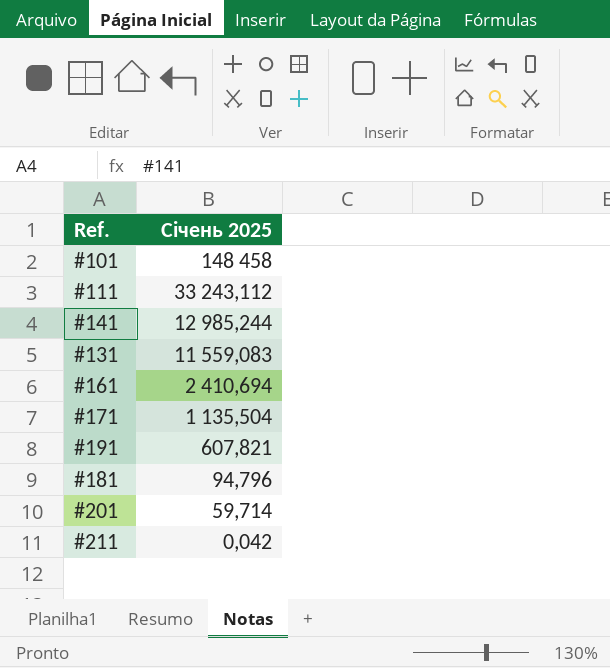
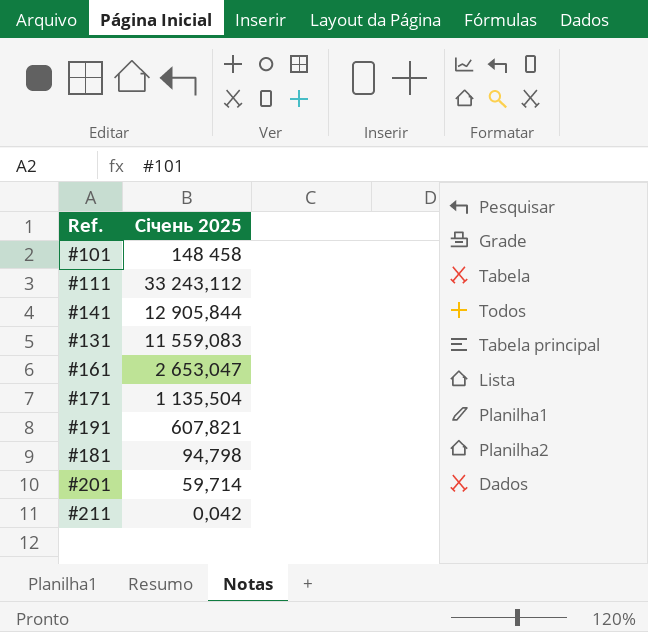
#141 | Січень 2025: 12 985,244 -> 12 905,844
#161 | Січень 2025: 2 410,694 -> 2 653,047
#181 | Січень 2025: 94,796 -> 94,798

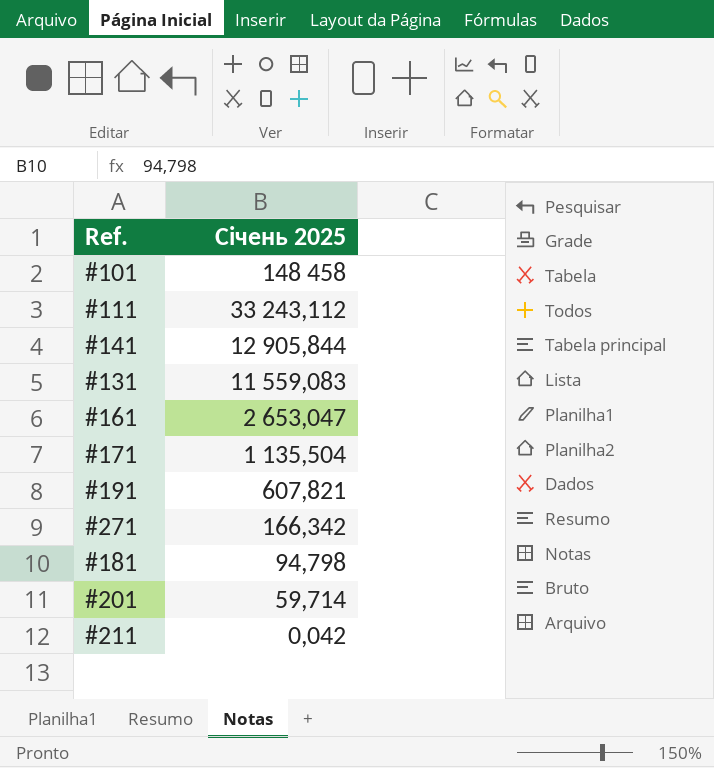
row #271: none -> 166,342

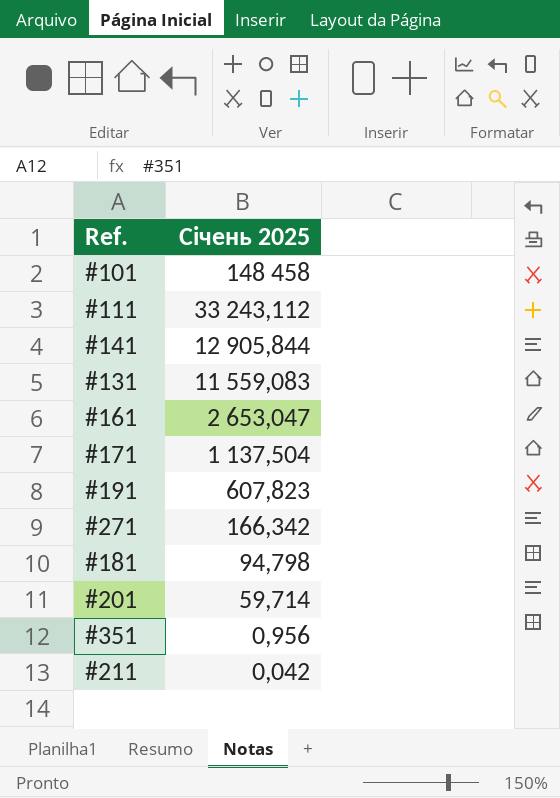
#171 | Січень 2025: 1 135,504 -> 1 137,504
#191 | Січень 2025: 607,821 -> 607,823
row #351: none -> 0,956

